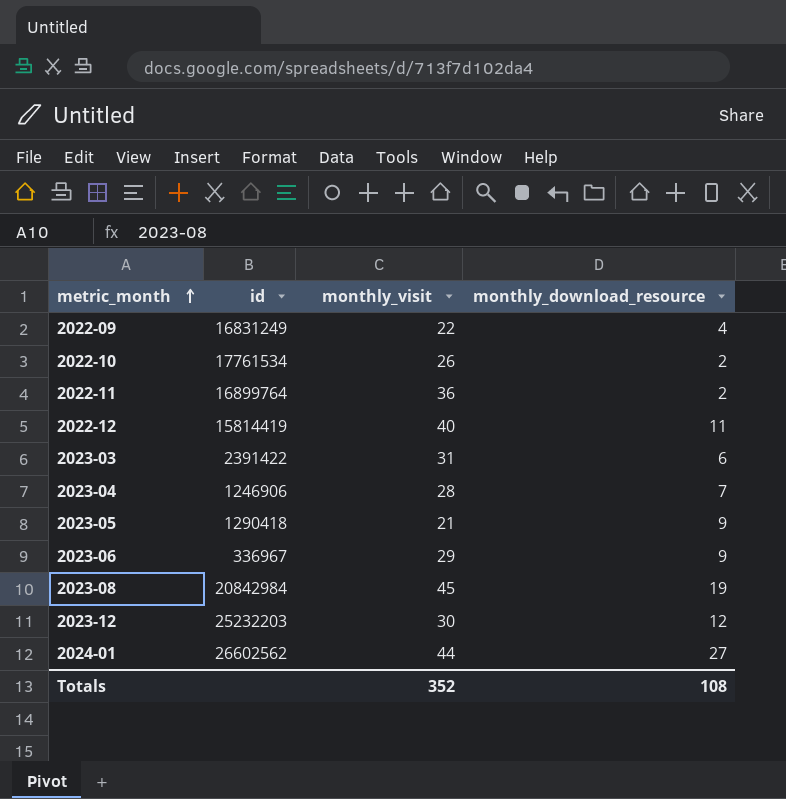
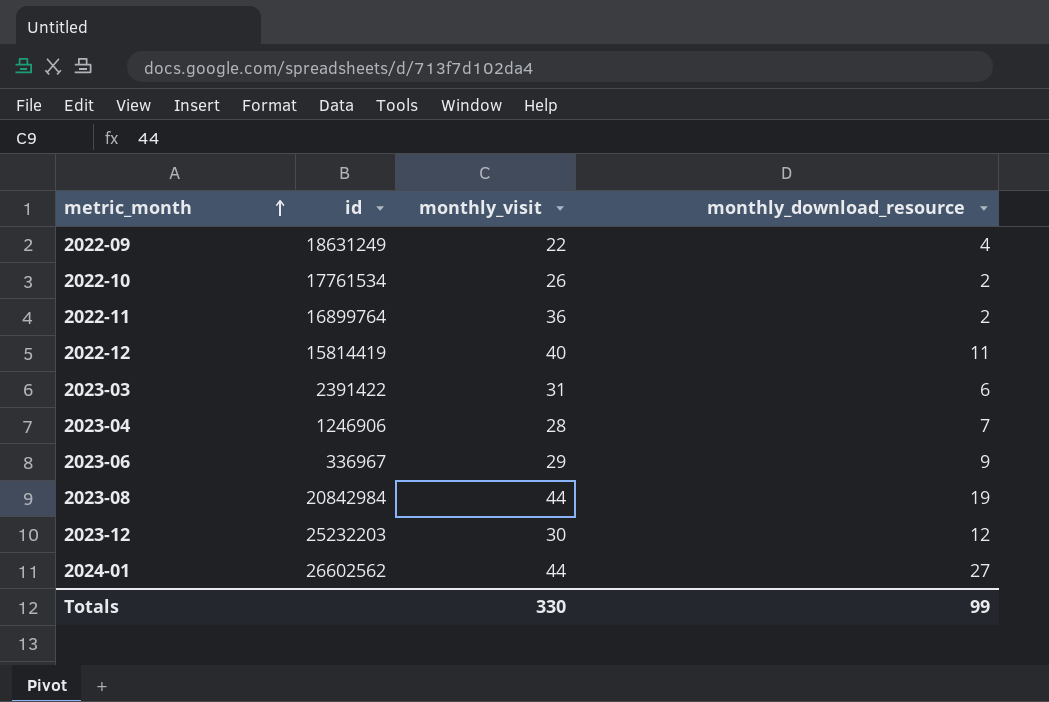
row 2023-05: 1290418 | 21 | 9 -> none
2022-09 | id: 16831249 -> 18631249
2023-08 | monthly_visit: 45 -> 44
Totals | monthly_visit: 352 -> 330
Totals | monthly_download_resource: 108 -> 99

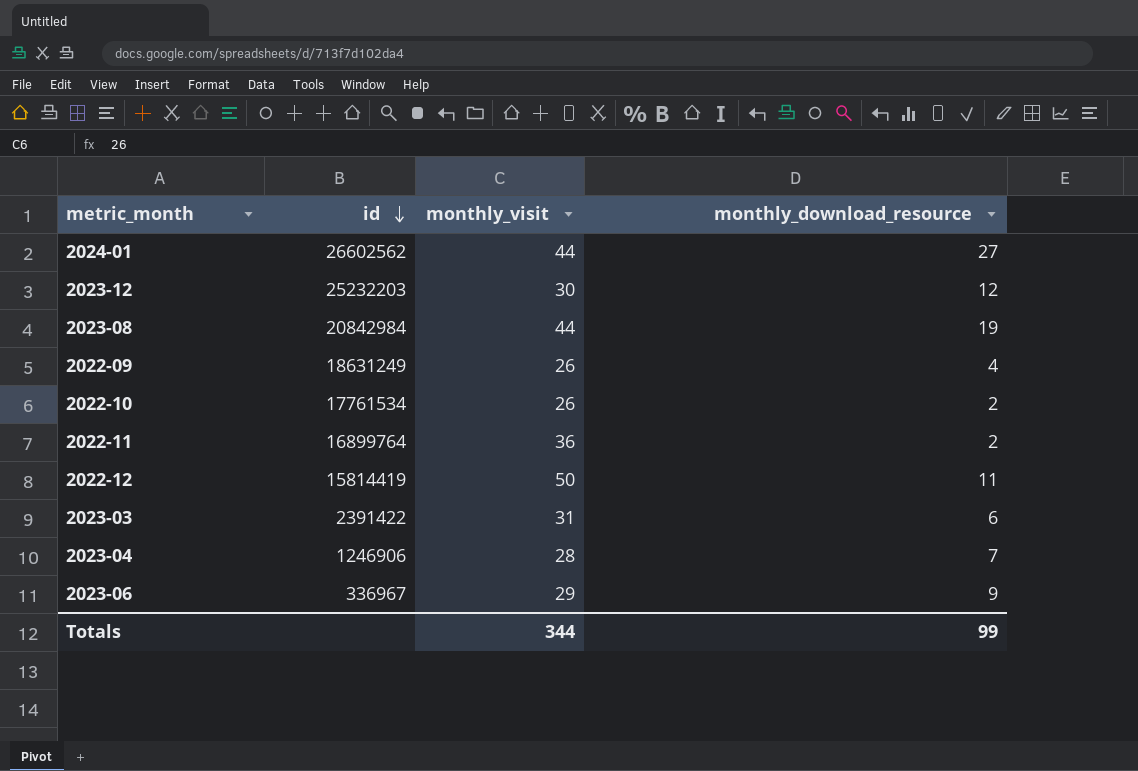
row order: metric_month ascending -> id descending
2022-09 | monthly_visit: 22 -> 26
2022-12 | monthly_visit: 40 -> 50
Totals | monthly_visit: 330 -> 344

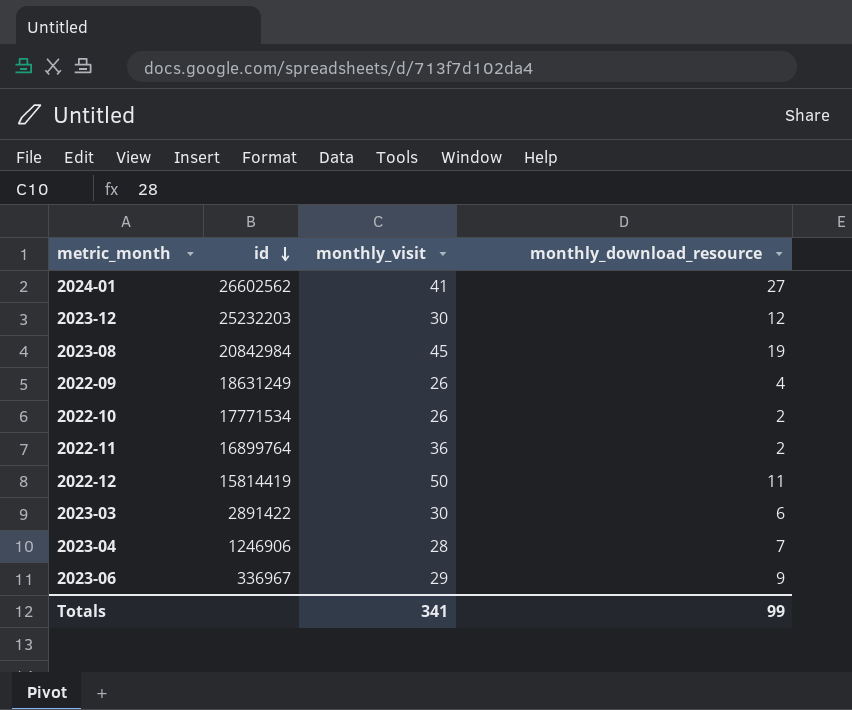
2024-01 | monthly_visit: 44 -> 41
2023-08 | monthly_visit: 44 -> 45
2022-10 | id: 17761534 -> 17771534
2023-03 | id: 2391422 -> 2891422
2023-03 | monthly_visit: 31 -> 30
Totals | monthly_visit: 344 -> 341

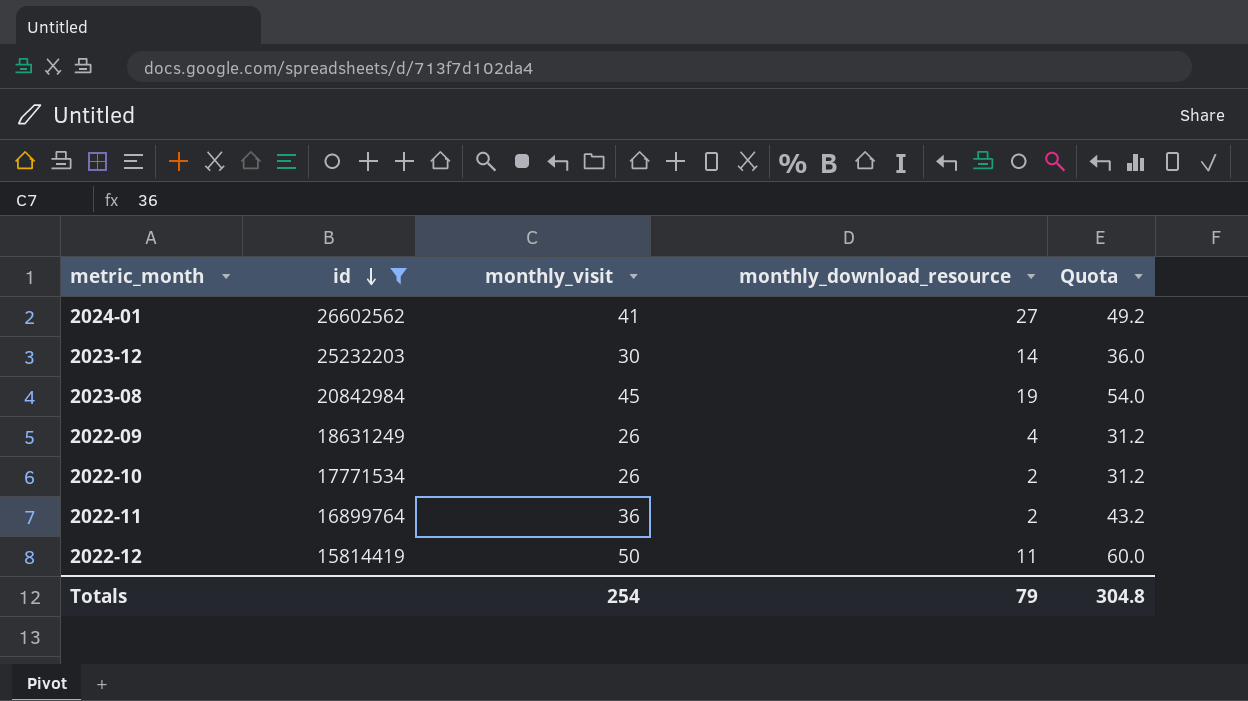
filter: none -> id >= 15814419
column Quota | formula: none -> [monthly_visit] * 1.2
2023-12 | monthly_download_resource: 12 -> 14
Totals | monthly_visit: 341 -> 254
Totals | monthly_download_resource: 99 -> 79

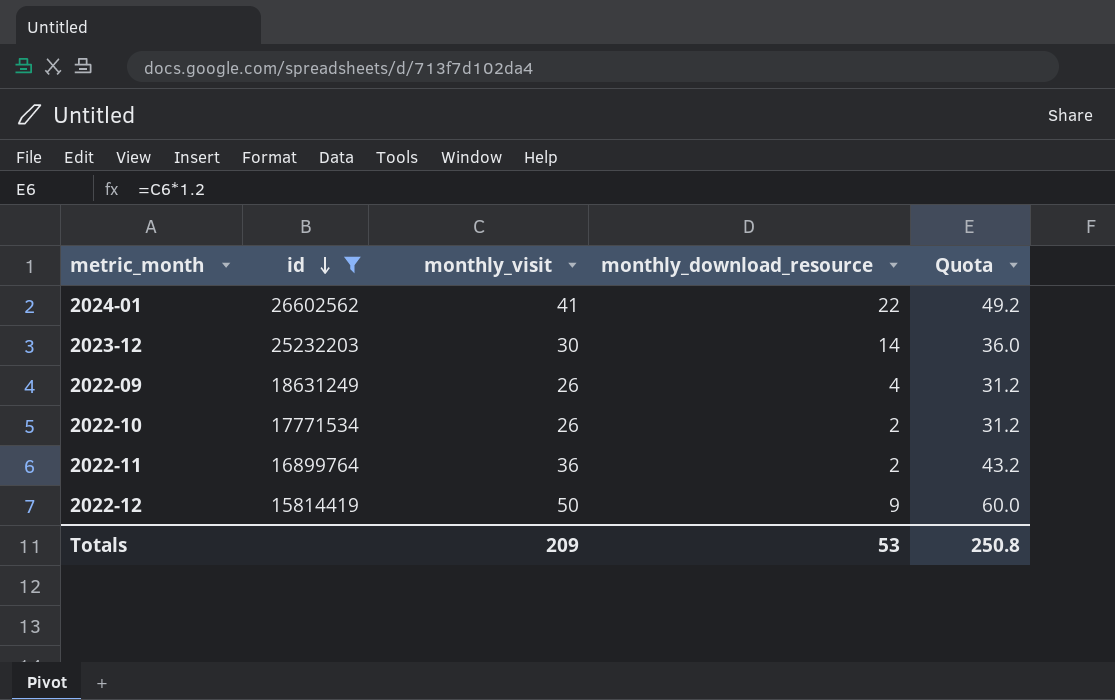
row 2023-08: 20842984 | 45 | 19 | 54.0 -> none
2024-01 | monthly_download_resource: 27 -> 22
2022-12 | monthly_download_resource: 11 -> 9
Totals | monthly_visit: 254 -> 209
Totals | monthly_download_resource: 79 -> 53
Totals | Quota: 304.8 -> 250.8

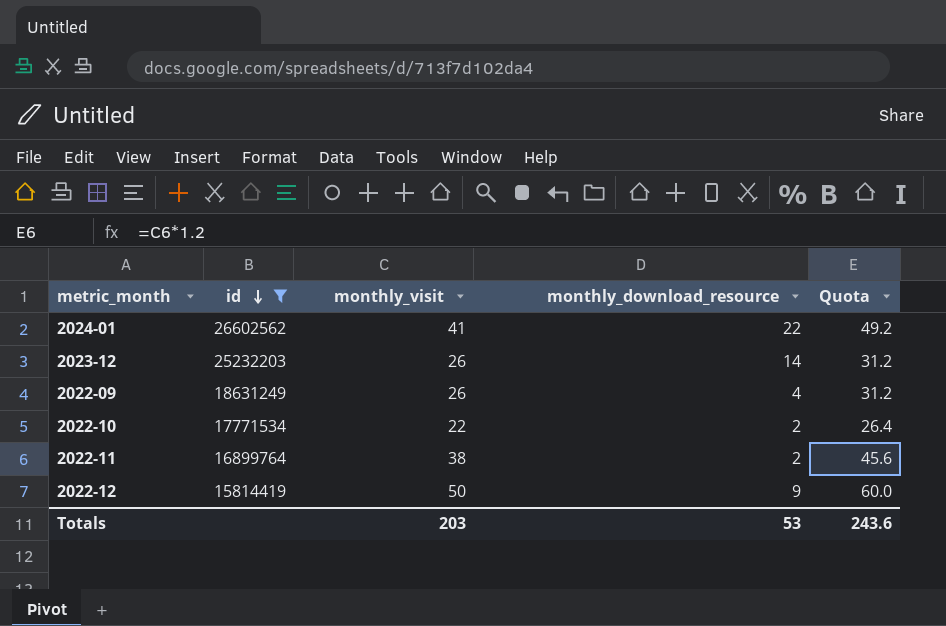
2023-12 | monthly_visit: 30 -> 26
2023-12 | Quota: 36.0 -> 31.2
2022-10 | monthly_visit: 26 -> 22
2022-10 | Quota: 31.2 -> 26.4
2022-11 | monthly_visit: 36 -> 38
2022-11 | Quota: 43.2 -> 45.6
Totals | monthly_visit: 209 -> 203
Totals | Quota: 250.8 -> 243.6

